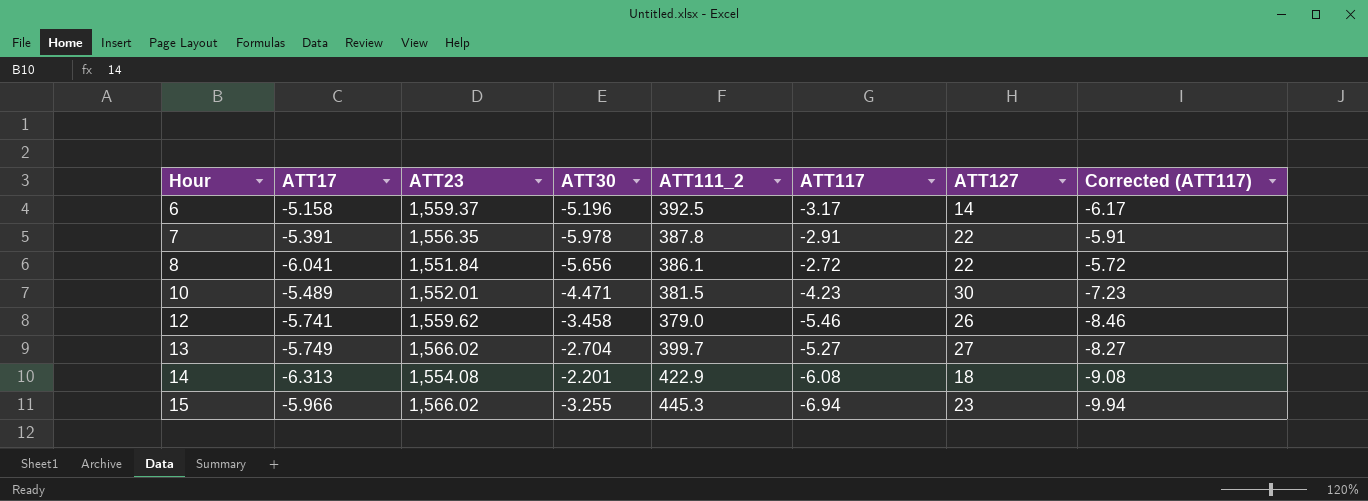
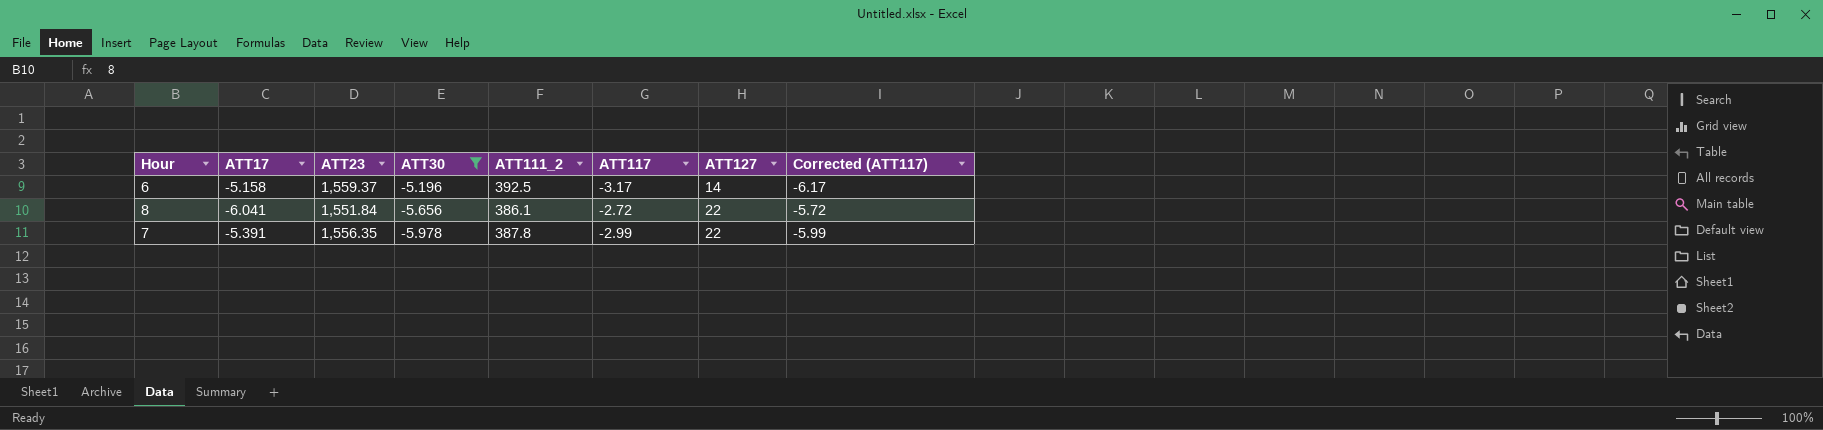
filter: none -> ATT30 <= -5.196
row order: Hour ascending -> ATT30 descending
7 | ATT117: -2.91 -> -2.99
7 | Corrected (ATT117): -5.91 -> -5.99

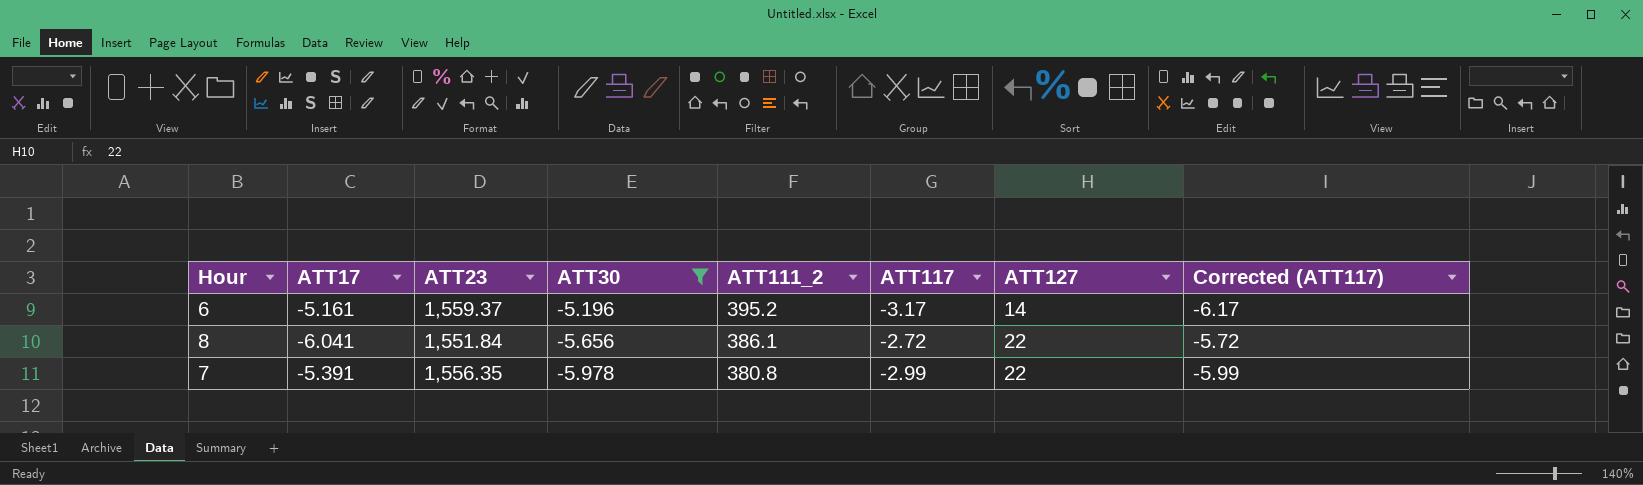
6 | ATT17: -5.158 -> -5.161
6 | ATT111_2: 392.5 -> 395.2
7 | ATT111_2: 387.8 -> 380.8

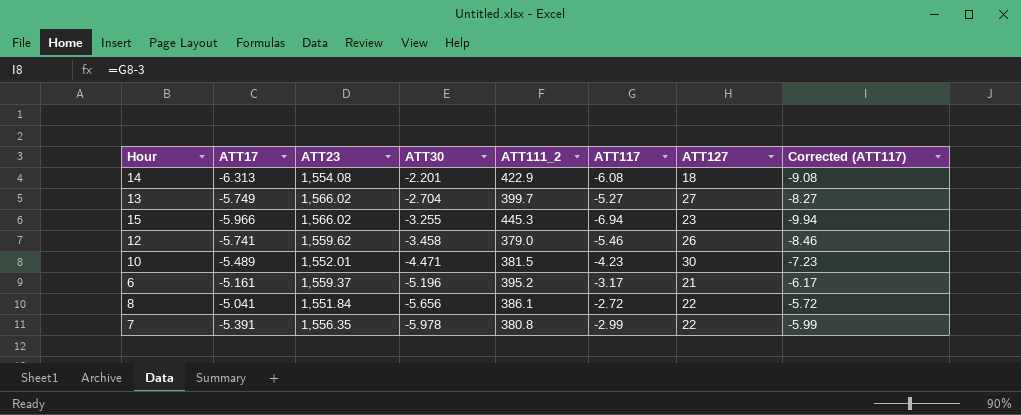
filter: ATT30 <= -5.196 -> none
6 | ATT127: 14 -> 21
8 | ATT17: -6.041 -> -5.041

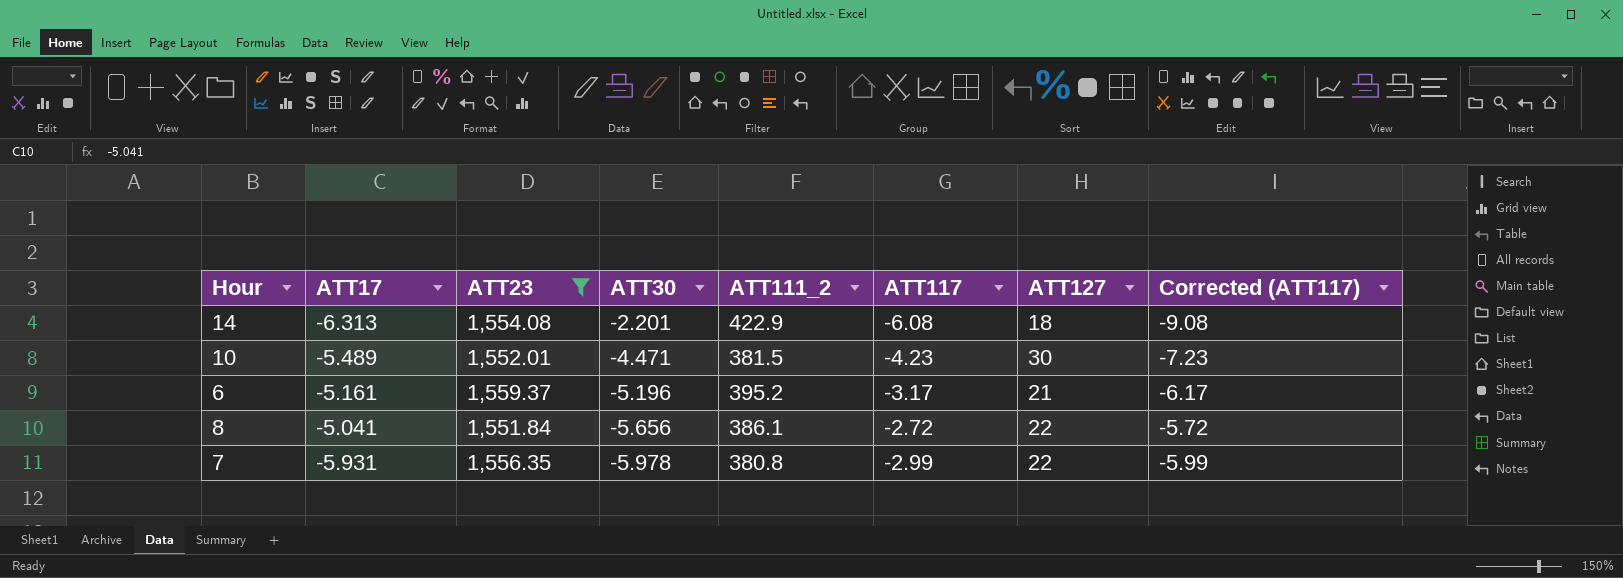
filter: none -> ATT23 <= 1,559.37
7 | ATT17: -5.391 -> -5.931

